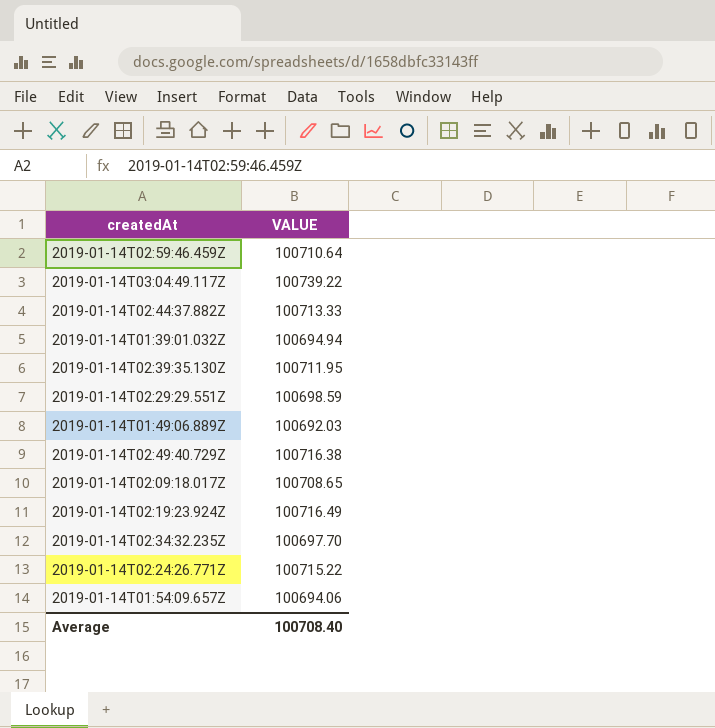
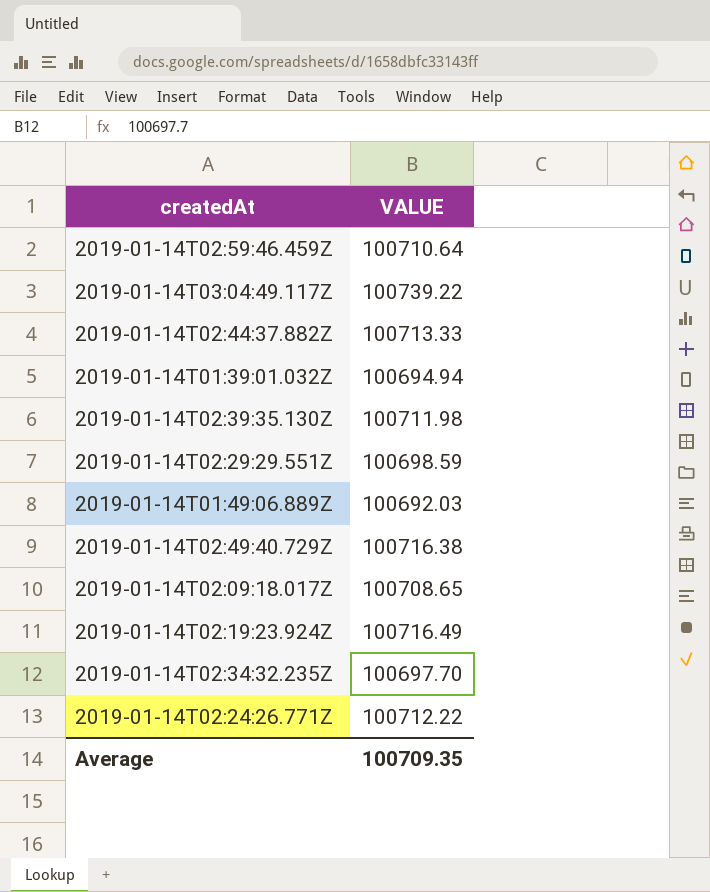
row 2019-01-14T01:54:09.657Z: 100694.06 -> none
2019-01-14T02:39:35.130Z | VALUE: 100711.95 -> 100711.98
2019-01-14T02:24:26.771Z | VALUE: 100715.22 -> 100712.22
Average | VALUE: 100708.40 -> 100709.35

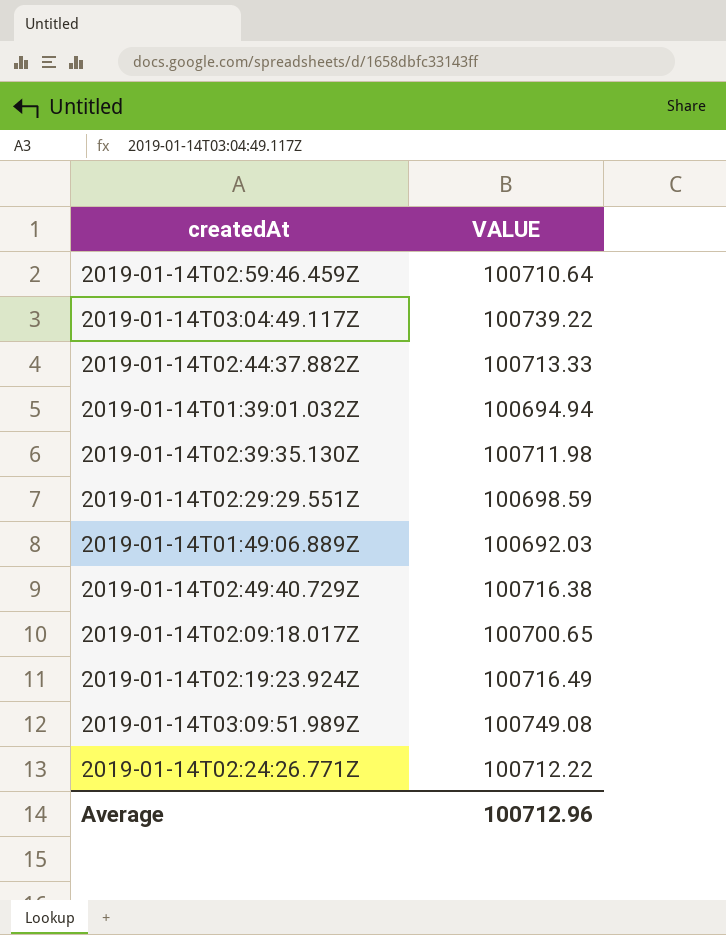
row 2019-01-14T02:34:32.235Z: 100697.70 -> none
2019-01-14T02:09:18.017Z | VALUE: 100708.65 -> 100700.65
row 2019-01-14T03:09:51.989Z: none -> 100749.08
Average | VALUE: 100709.35 -> 100712.96

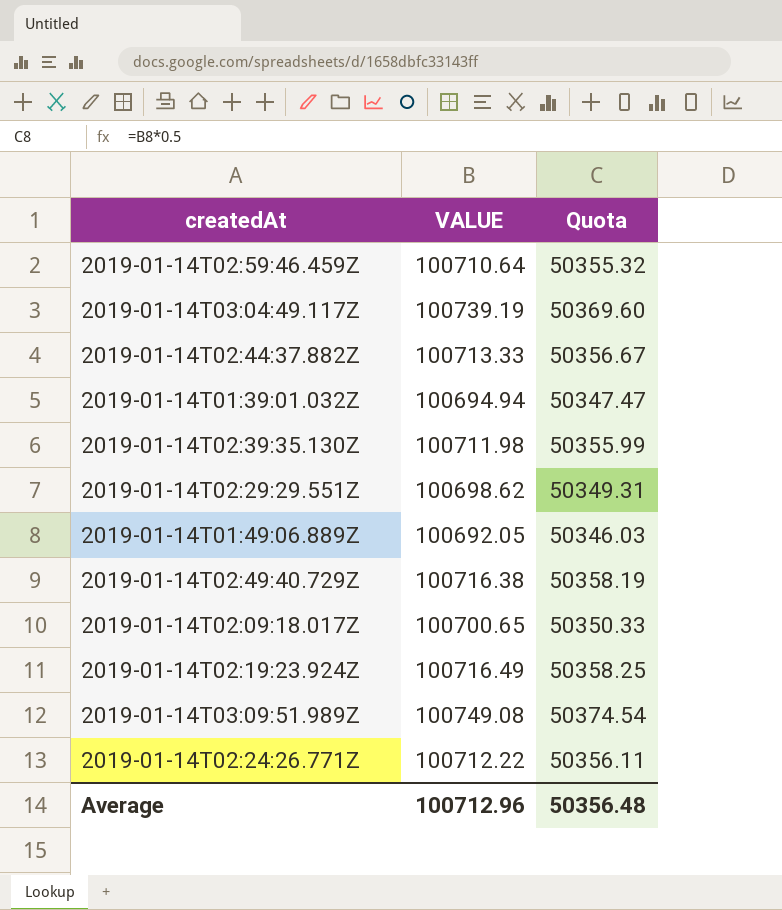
column Quota | formula: none -> [VALUE] * 0.5
2019-01-14T03:04:49.117Z | VALUE: 100739.22 -> 100739.19
2019-01-14T02:29:29.551Z | VALUE: 100698.59 -> 100698.62
2019-01-14T01:49:06.889Z | VALUE: 100692.03 -> 100692.05

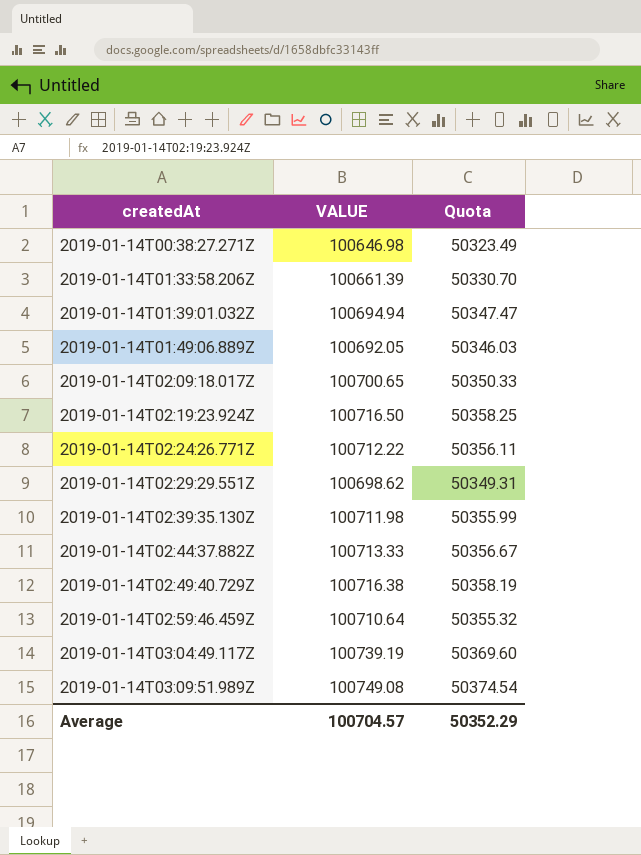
row order: none -> createdAt ascending
row 2019-01-14T00:38:27.271Z: none -> 100646.98 | 50323.49
row 2019-01-14T01:33:58.206Z: none -> 100661.39 | 50330.70
2019-01-14T02:19:23.924Z | VALUE: 100716.49 -> 100716.50
Average | VALUE: 100712.96 -> 100704.57
Average | Quota: 50356.48 -> 50352.29

